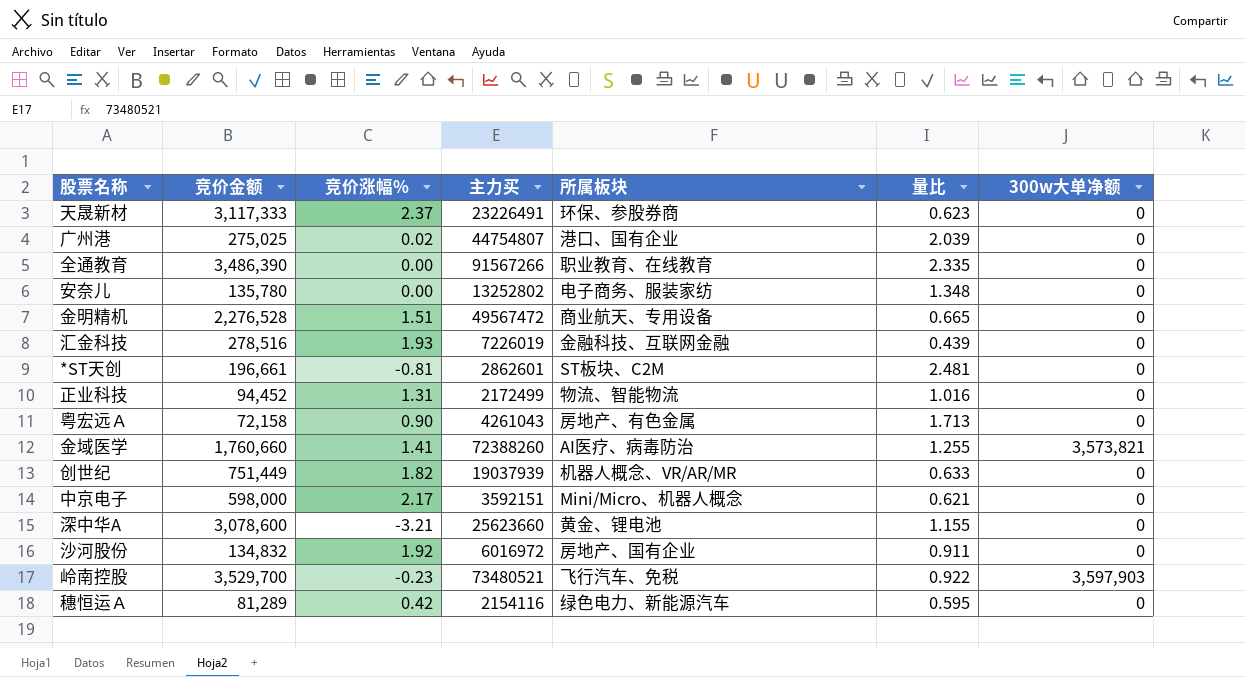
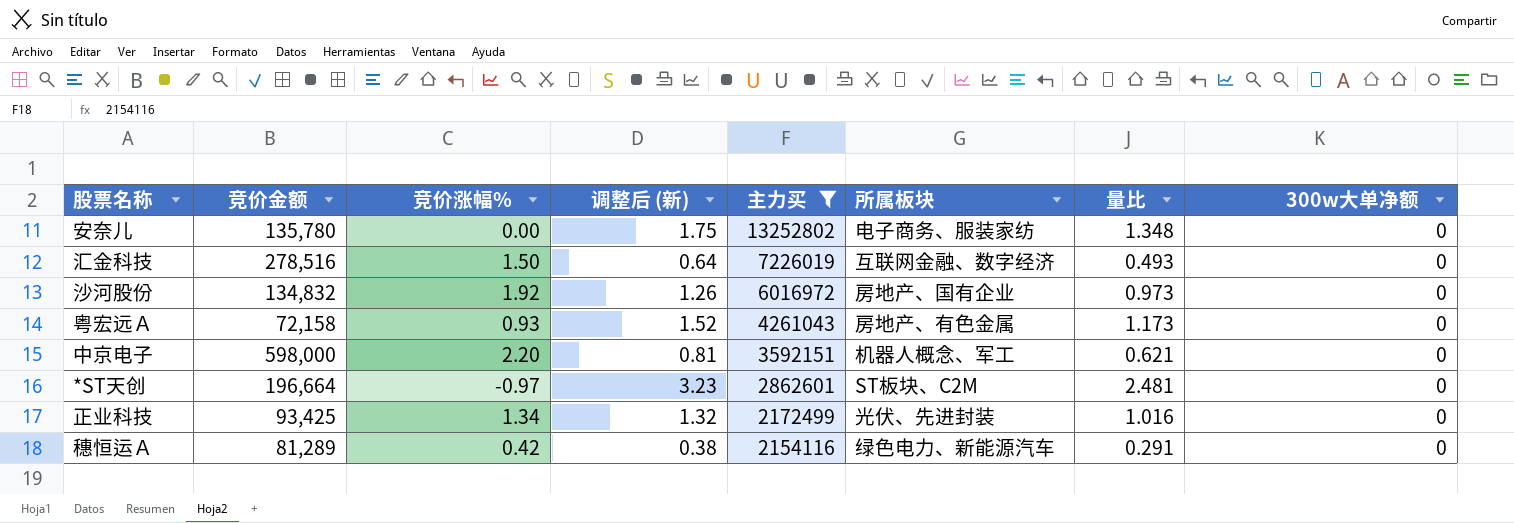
filter: none -> 主力买 <= 13252802
row order: none -> 主力买 descending
column 调整后 (新) | formula: none -> [量比] * 1.3
汇金科技 | 竞价涨幅%: 1.93 -> 1.50
汇金科技 | 所属板块: 金融科技、互联网金融 -> 互联网金融、数字经济
汇金科技 | 量比: 0.439 -> 0.493
沙河股份 | 量比: 0.911 -> 0.973
粤宏远Ａ | 竞价涨幅%: 0.90 -> 0.93
粤宏远Ａ | 量比: 1.713 -> 1.173
中京电子 | 竞价涨幅%: 2.17 -> 2.20
中京电子 | 所属板块: Mini/Micro、机器人概念 -> 机器人概念、军工
*ST天创 | 竞价金额: 196,661 -> 196,664
*ST天创 | 竞价涨幅%: -0.81 -> -0.97
正业科技 | 竞价金额: 94,452 -> 93,425
正业科技 | 竞价涨幅%: 1.31 -> 1.34
正业科技 | 所属板块: 物流、智能物流 -> 光伏、先进封装
穗恒运Ａ | 量比: 0.595 -> 0.291

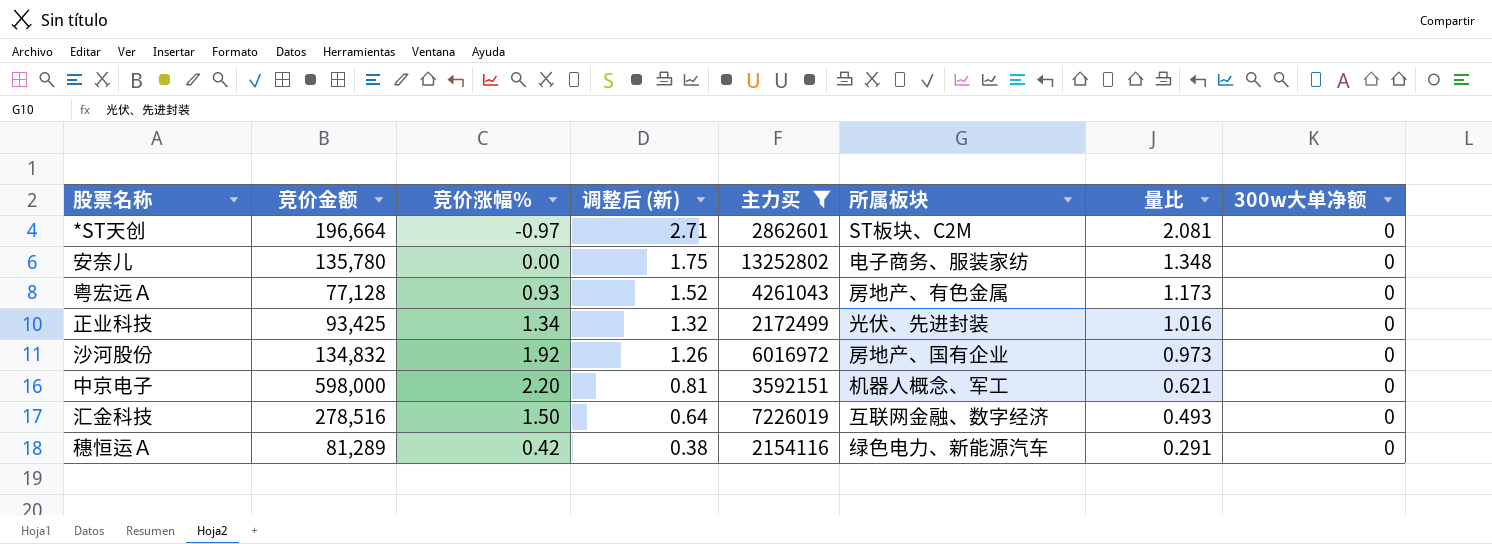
row order: 主力买 descending -> 调整后 (新) descending
*ST天创 | 调整后 (新): 3.23 -> 2.71
*ST天创 | 量比: 2.481 -> 2.081
粤宏远Ａ | 竞价金额: 72,158 -> 77,128

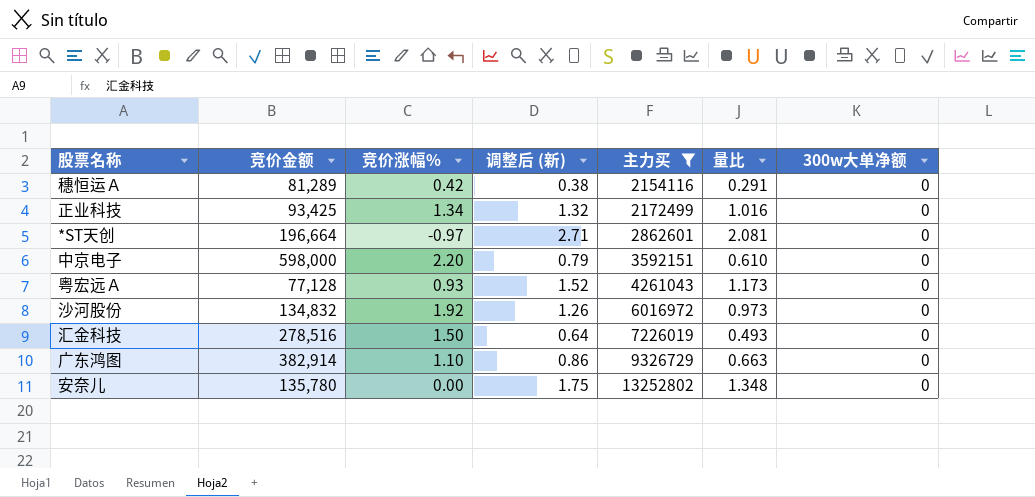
row order: 调整后 (新) descending -> 主力买 ascending
column 所属板块 | position: 6 -> none
中京电子 | 调整后 (新): 0.81 -> 0.79
中京电子 | 量比: 0.621 -> 0.610
row 广东鸿图: none -> 382,914 | 1.10 | 0.86 | 9326729 | 0.663 | 0

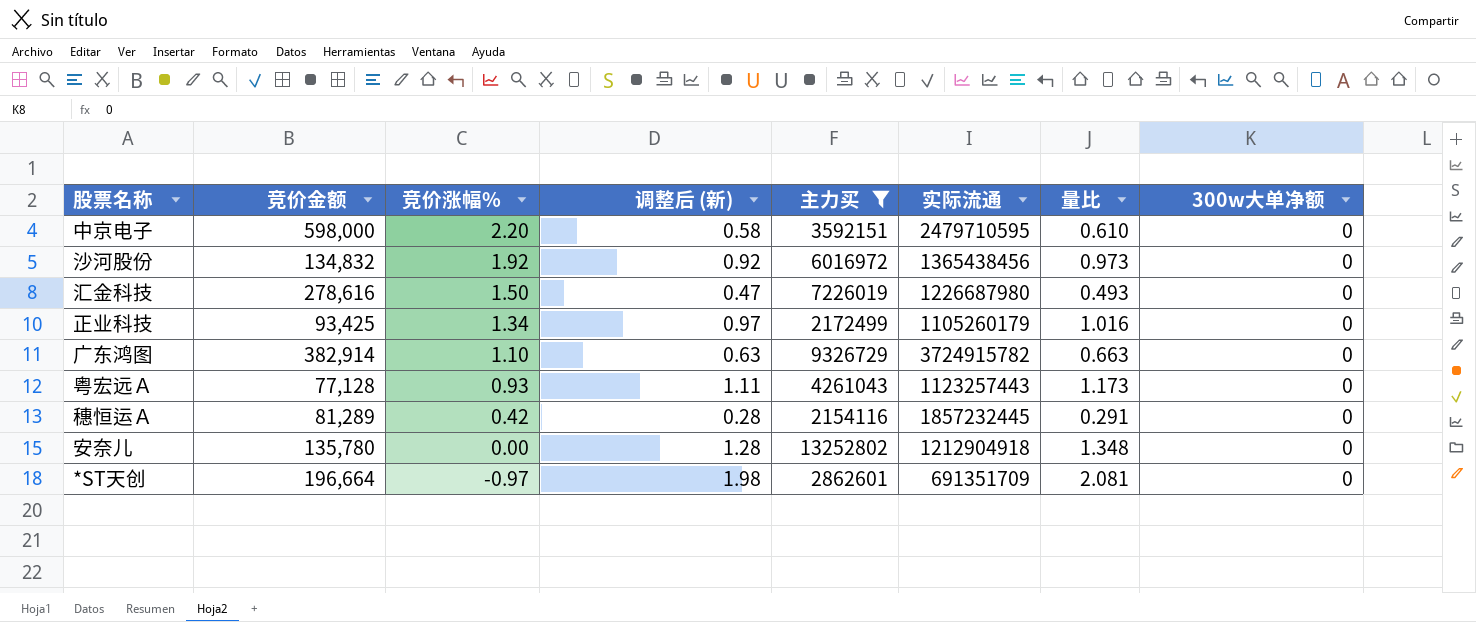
row order: 主力买 ascending -> 竞价涨幅% descending
column 调整后 (新) | formula: [量比] * 1.3 -> [量比] * 0.95
column 实际流通 | position: none -> 6
汇金科技 | 竞价金额: 278,516 -> 278,616

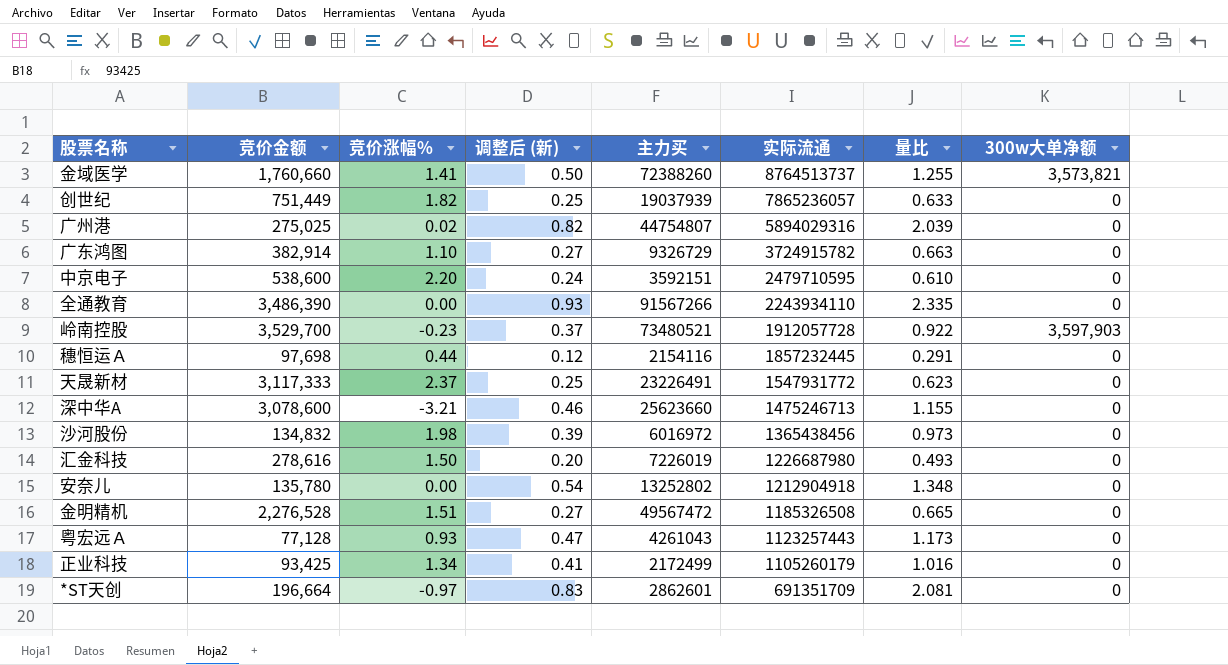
filter: 主力买 <= 13252802 -> none
row order: 竞价涨幅% descending -> 实际流通 descending
column 调整后 (新) | formula: [量比] * 0.95 -> [量比] * 0.4
中京电子 | 竞价金额: 598,000 -> 538,600
穗恒运Ａ | 竞价金额: 81,289 -> 97,698
穗恒运Ａ | 竞价涨幅%: 0.42 -> 0.44
沙河股份 | 竞价涨幅%: 1.92 -> 1.98

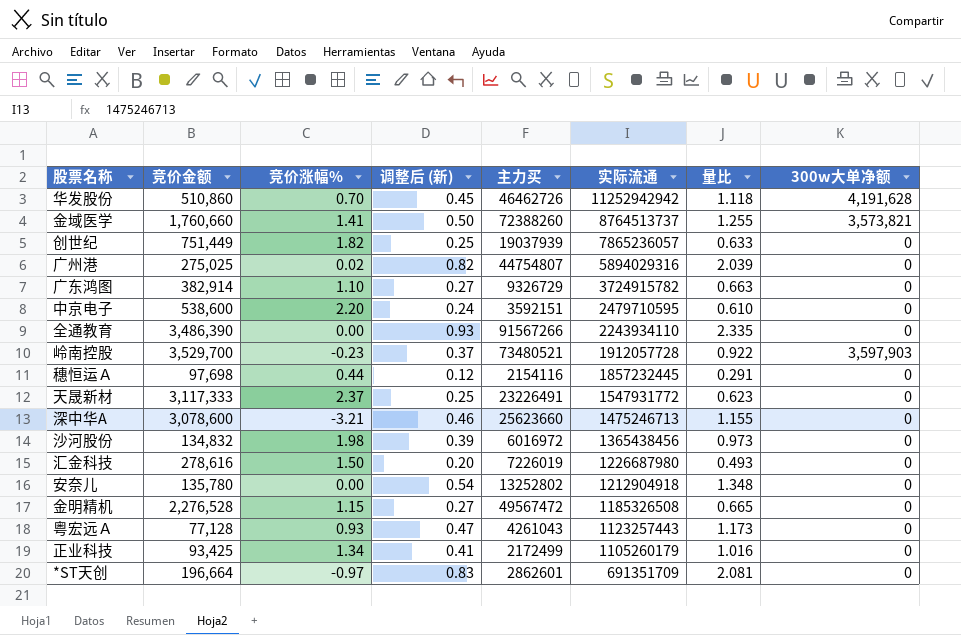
row 华发股份: none -> 510,860 | 0.70 | 0.45 | 46462726 | 11252942942 | 1.118 | 4,191,628
金明精机 | 竞价涨幅%: 1.51 -> 1.15

